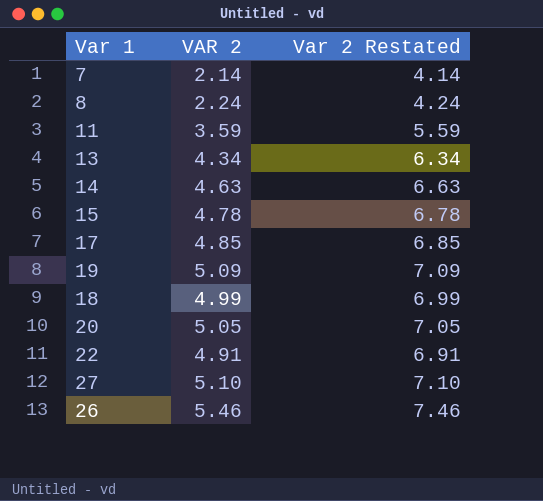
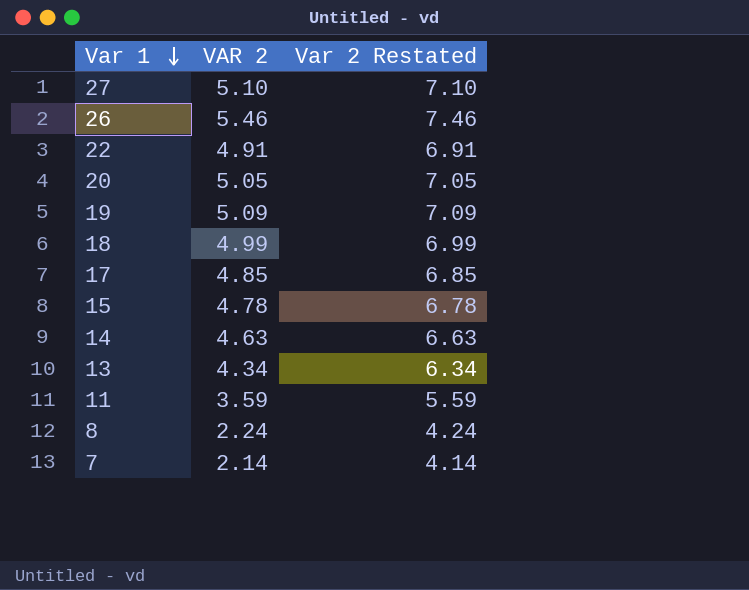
row order: none -> Var 1 descending

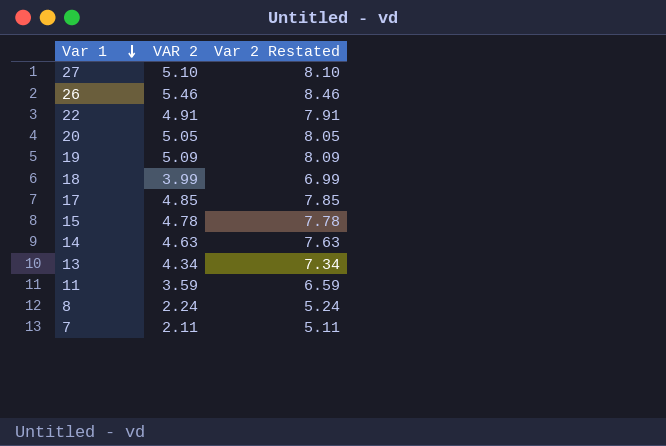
column Var 2 Restated | formula: [VAR 2] + 2 -> [VAR 2] + 3
18 | VAR 2: 4.99 -> 3.99
7 | VAR 2: 2.14 -> 2.11

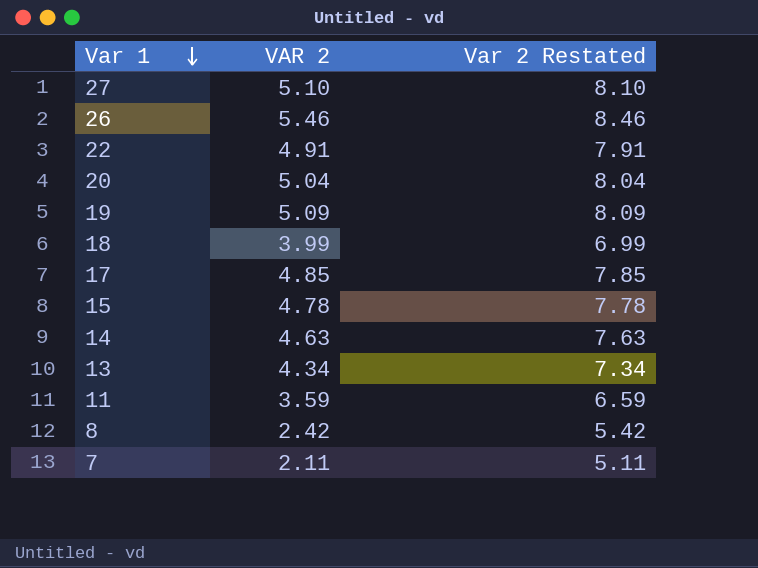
20 | VAR 2: 5.05 -> 5.04
20 | Var 2 Restated: 8.05 -> 8.04
8 | VAR 2: 2.24 -> 2.42
8 | Var 2 Restated: 5.24 -> 5.42

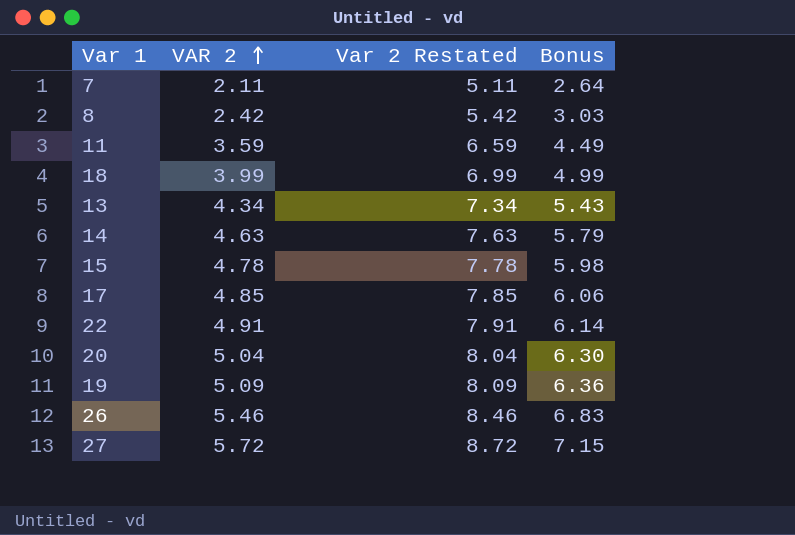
row order: Var 1 descending -> VAR 2 ascending
column Bonus | formula: none -> [VAR 2] * 1.25
27 | VAR 2: 5.10 -> 5.72
27 | Var 2 Restated: 8.10 -> 8.72

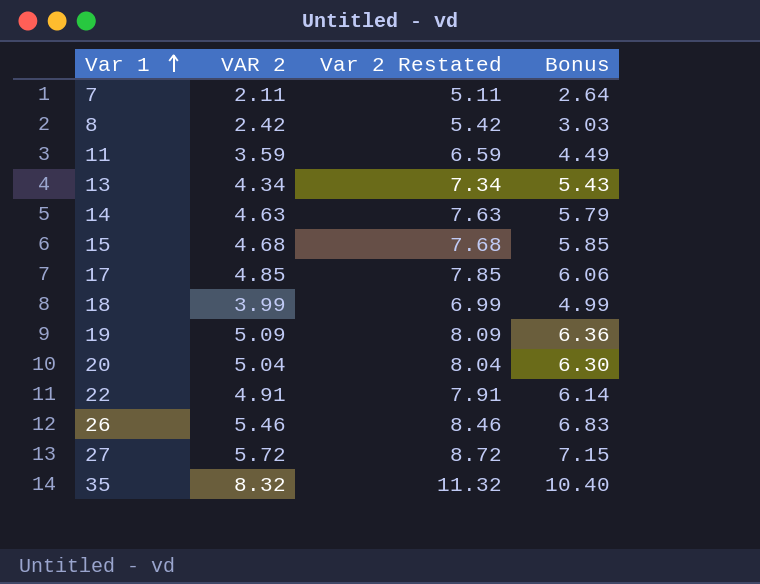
row order: VAR 2 ascending -> Var 1 ascending
15 | VAR 2: 4.78 -> 4.68
15 | Var 2 Restated: 7.78 -> 7.68
15 | Bonus: 5.98 -> 5.85
row 35: none -> 8.32 | 11.32 | 10.40

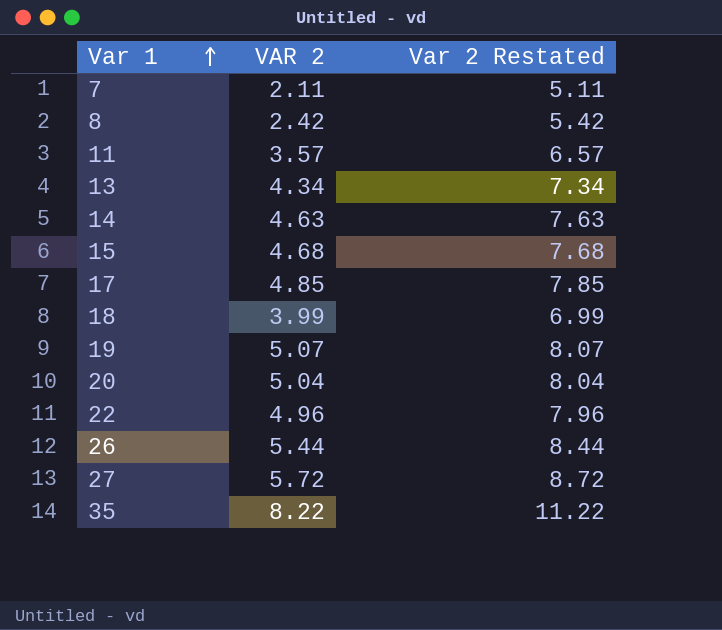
column Bonus | formula: [VAR 2] * 1.25 -> none
11 | VAR 2: 3.59 -> 3.57
11 | Var 2 Restated: 6.59 -> 6.57
19 | VAR 2: 5.09 -> 5.07
19 | Var 2 Restated: 8.09 -> 8.07
22 | VAR 2: 4.91 -> 4.96
22 | Var 2 Restated: 7.91 -> 7.96
26 | VAR 2: 5.46 -> 5.44
26 | Var 2 Restated: 8.46 -> 8.44
35 | VAR 2: 8.32 -> 8.22
35 | Var 2 Restated: 11.32 -> 11.22

